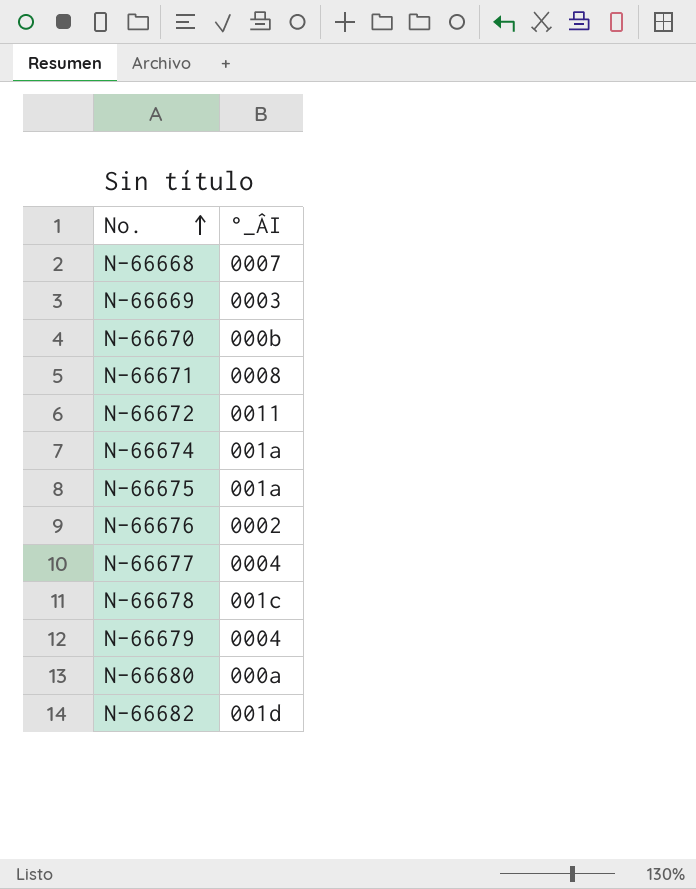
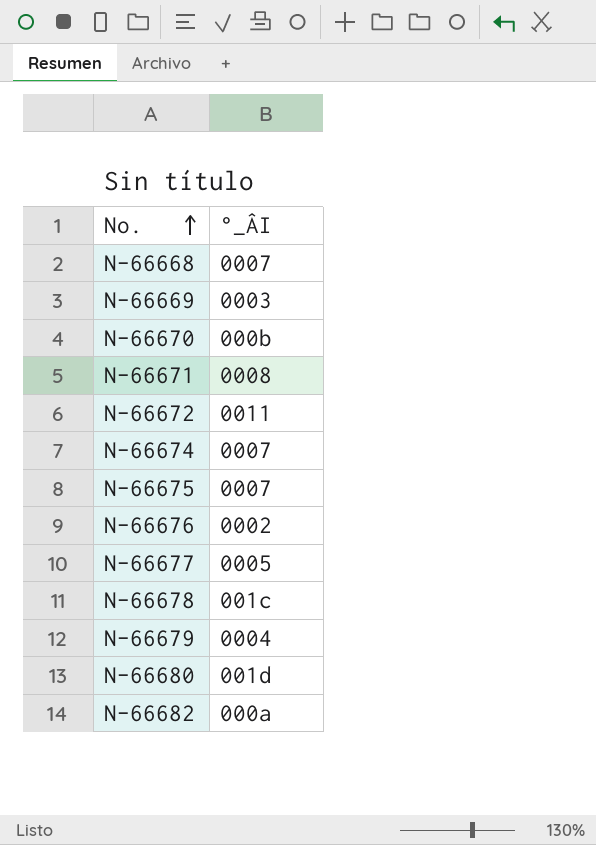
N-66674 | °_ÂI: 001a -> 0007
N-66675 | °_ÂI: 001a -> 0007
N-66677 | °_ÂI: 0004 -> 0005
N-66680 | °_ÂI: 000a -> 001d
N-66682 | °_ÂI: 001d -> 000a

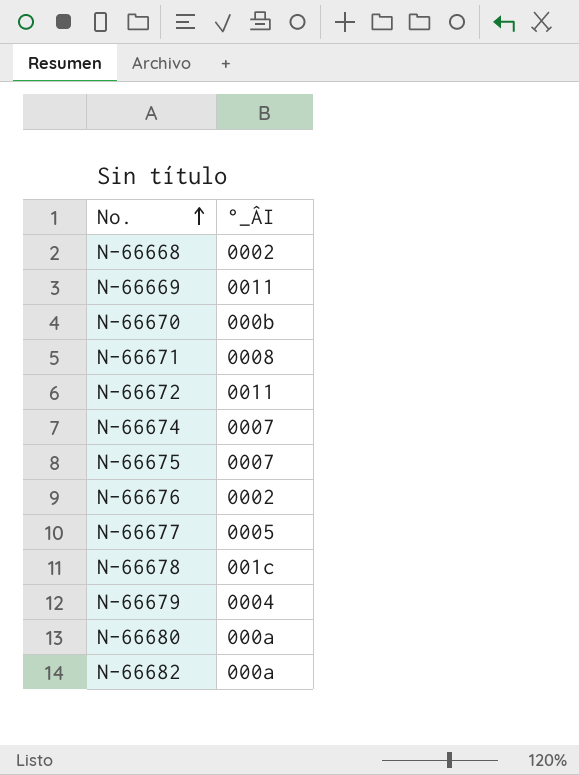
N-66668 | °_ÂI: 0007 -> 0002
N-66669 | °_ÂI: 0003 -> 0011
N-66680 | °_ÂI: 001d -> 000a

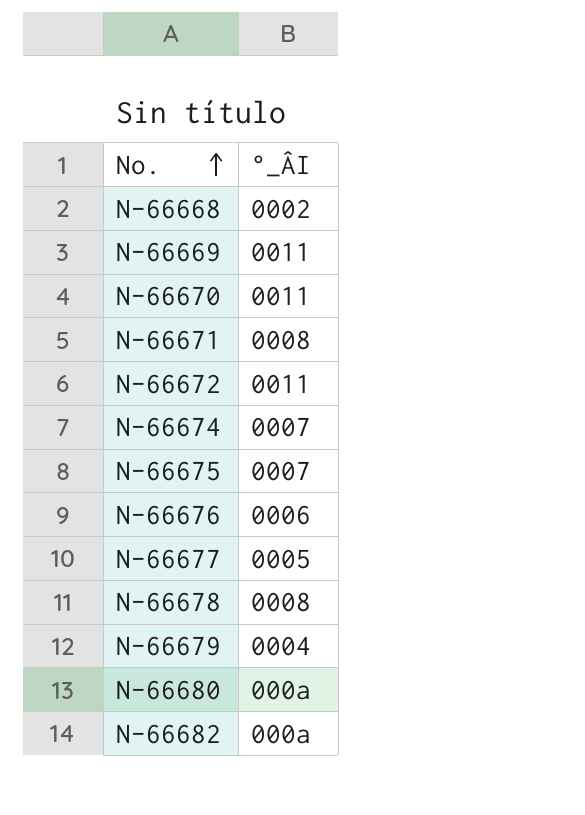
N-66670 | °_ÂI: 000b -> 0011
N-66676 | °_ÂI: 0002 -> 0006
N-66678 | °_ÂI: 001c -> 0008

